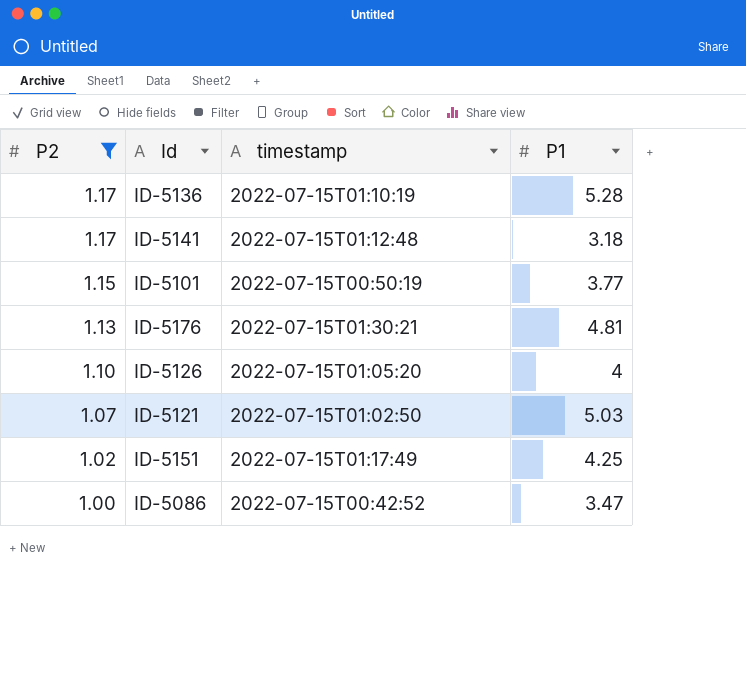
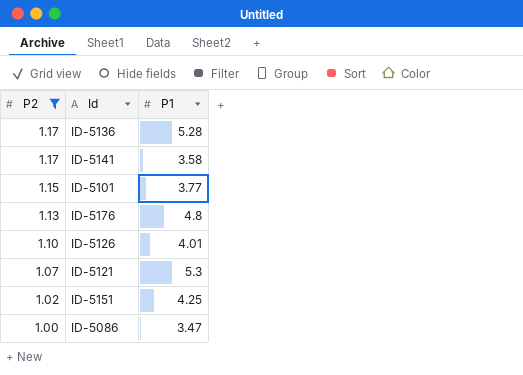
column timestamp | position: 3 -> none
ID-5141 | P1: 3.18 -> 3.58
ID-5176 | P1: 4.81 -> 4.8
ID-5126 | P1: 4 -> 4.01
ID-5121 | P1: 5.03 -> 5.3

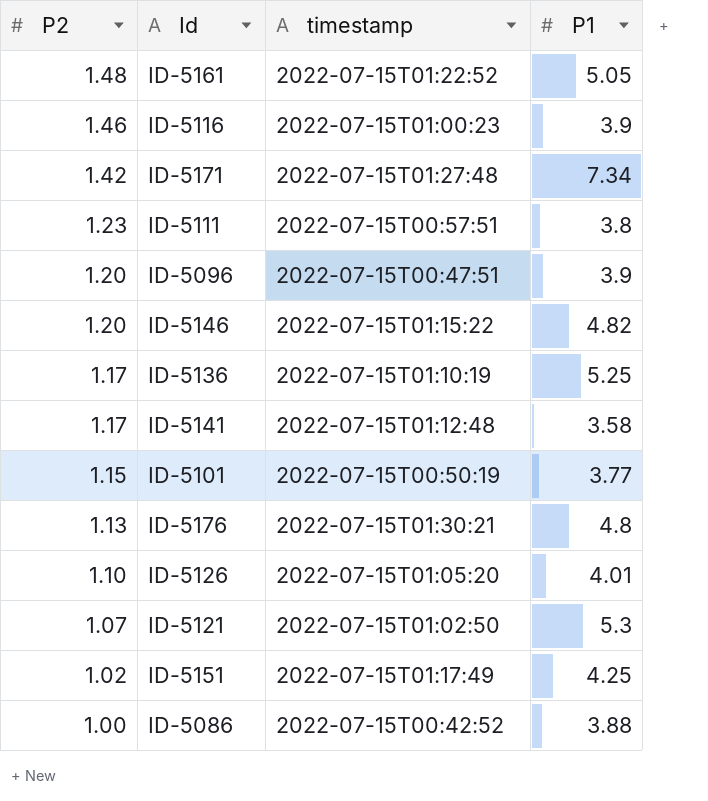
filter: P2 <= 1.17 -> none
column timestamp | position: none -> 3
ID-5136 | P1: 5.28 -> 5.25
ID-5086 | P1: 3.47 -> 3.88

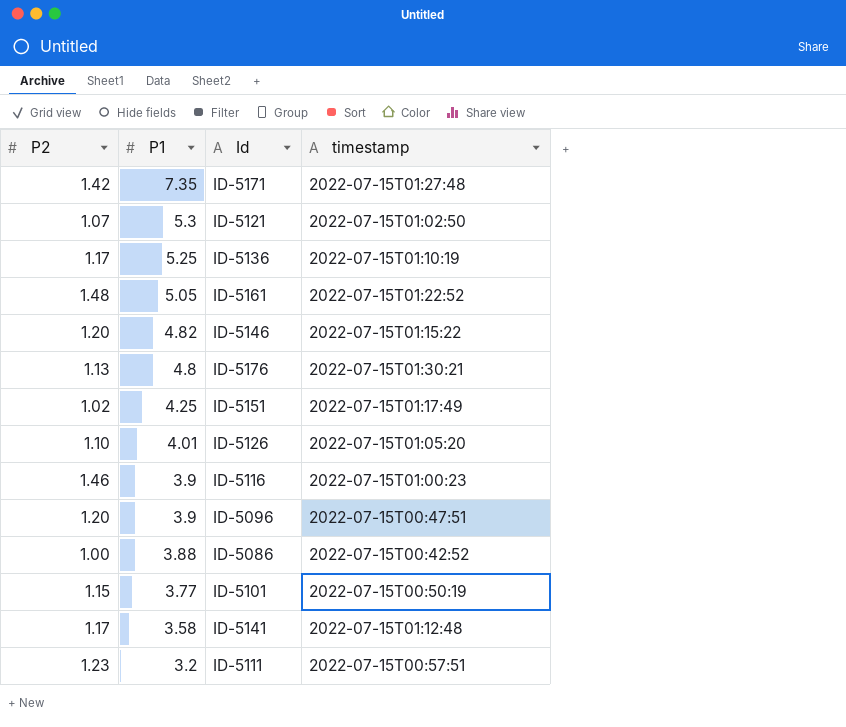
row order: P2 descending -> P1 descending
column P1 | position: 4 -> 2
ID-5171 | P1: 7.34 -> 7.35
ID-5111 | P1: 3.8 -> 3.2

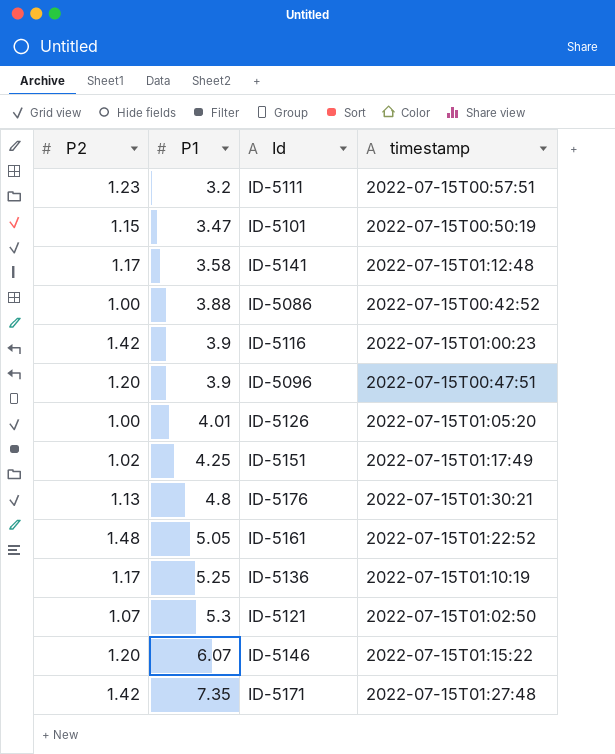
row order: P1 descending -> P1 ascending
ID-5101 | P1: 3.77 -> 3.47
ID-5116 | P2: 1.46 -> 1.42
ID-5126 | P2: 1.10 -> 1.00
ID-5146 | P1: 4.82 -> 6.07

